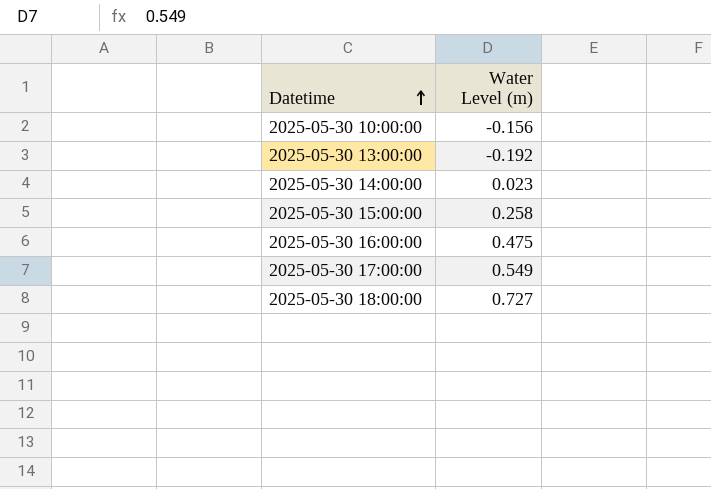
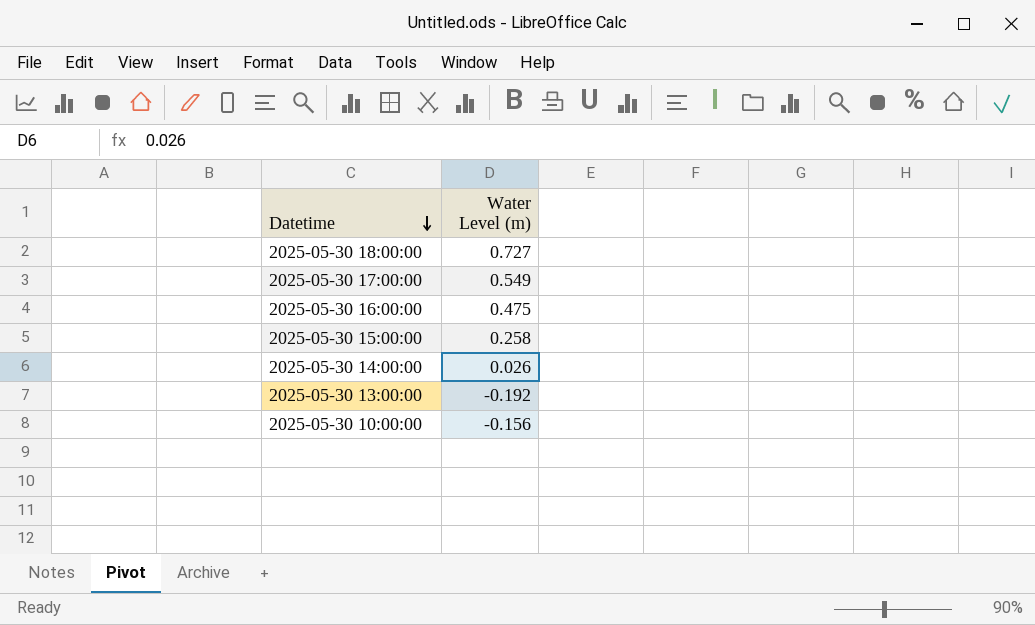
row order: Datetime ascending -> Datetime descending
2025-05-30 14:00:00 | Water Level (m): 0.023 -> 0.026

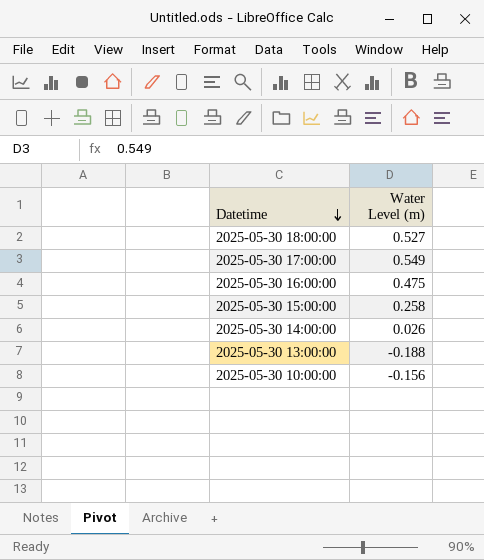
2025-05-30 18:00:00 | Water Level (m): 0.727 -> 0.527
2025-05-30 13:00:00 | Water Level (m): -0.192 -> -0.188

